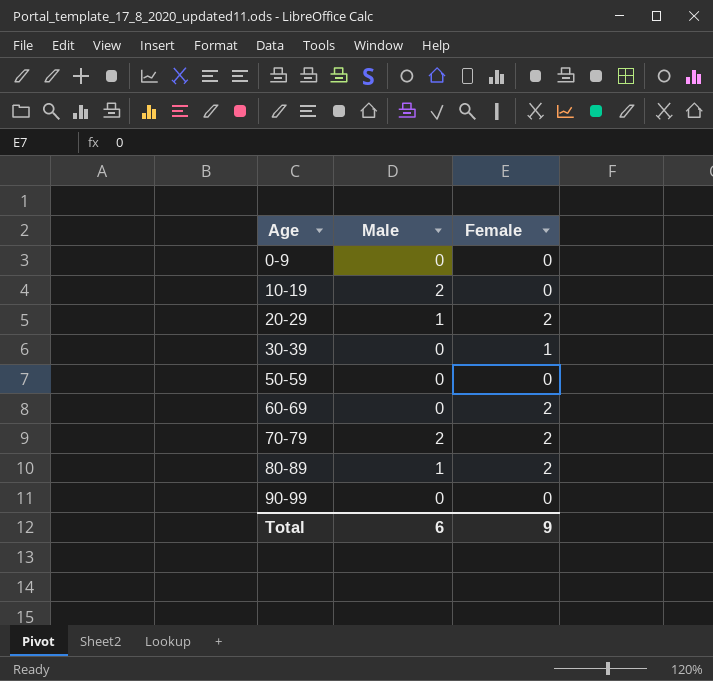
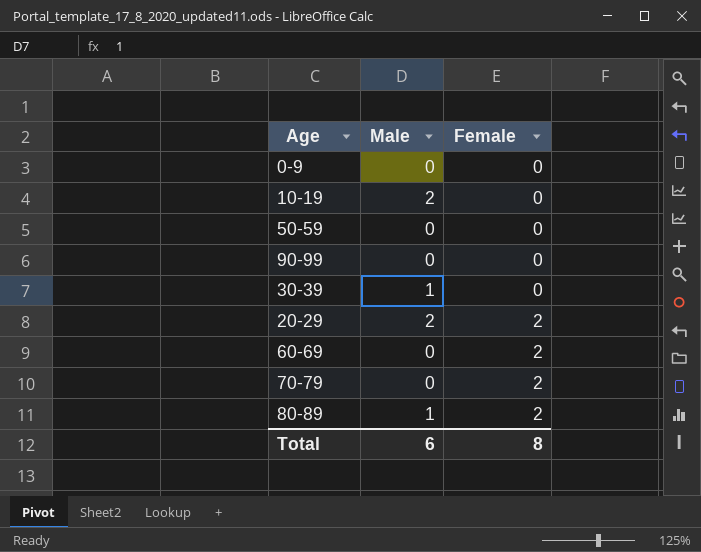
row order: Age ascending -> Female ascending
30-39 | Male: 0 -> 1
30-39 | Female: 1 -> 0
20-29 | Male: 1 -> 2
70-79 | Male: 2 -> 0
Total | Female: 9 -> 8

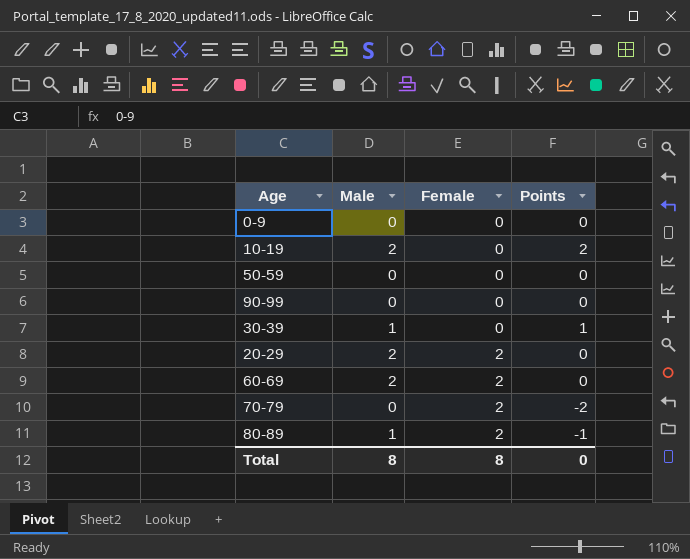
column Points | formula: none -> [Male] - [Female]
60-69 | Male: 0 -> 2
Total | Male: 6 -> 8

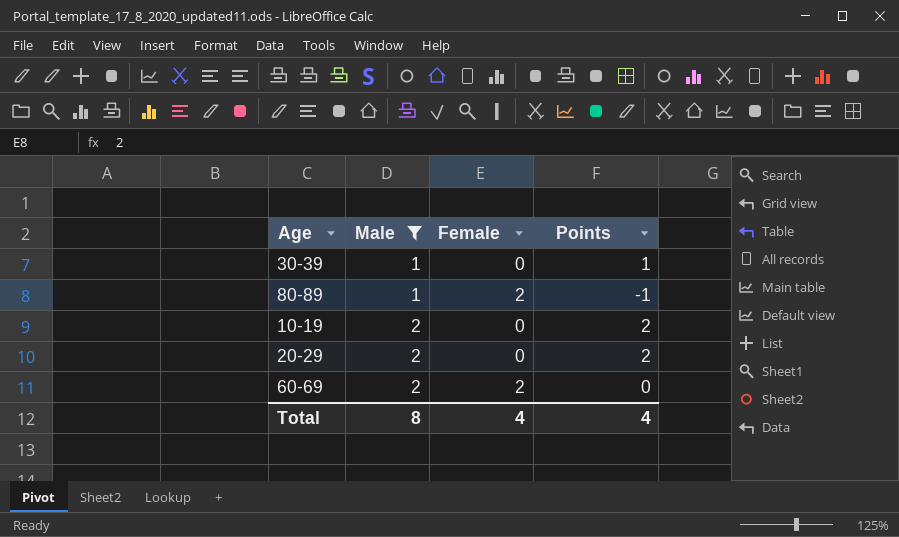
filter: none -> Male != 0
row order: Female ascending -> Male ascending
20-29 | Female: 2 -> 0
20-29 | Points: 0 -> 2
Total | Female: 8 -> 4
Total | Points: 0 -> 4

